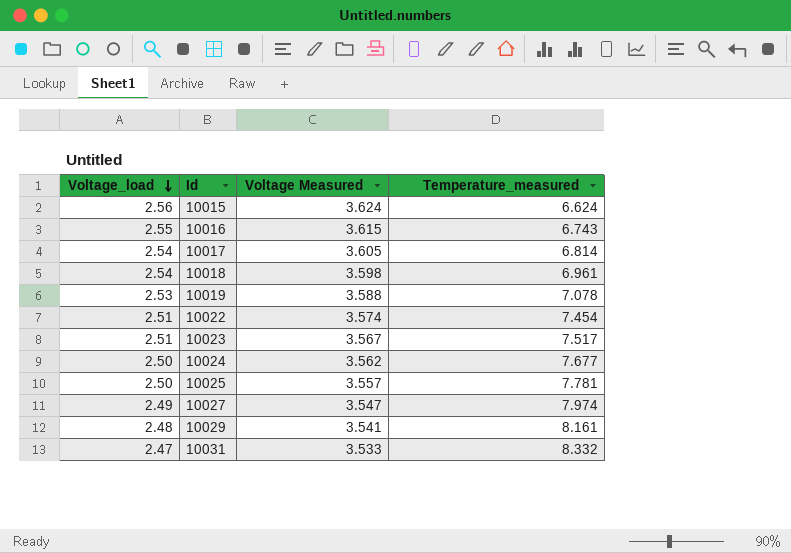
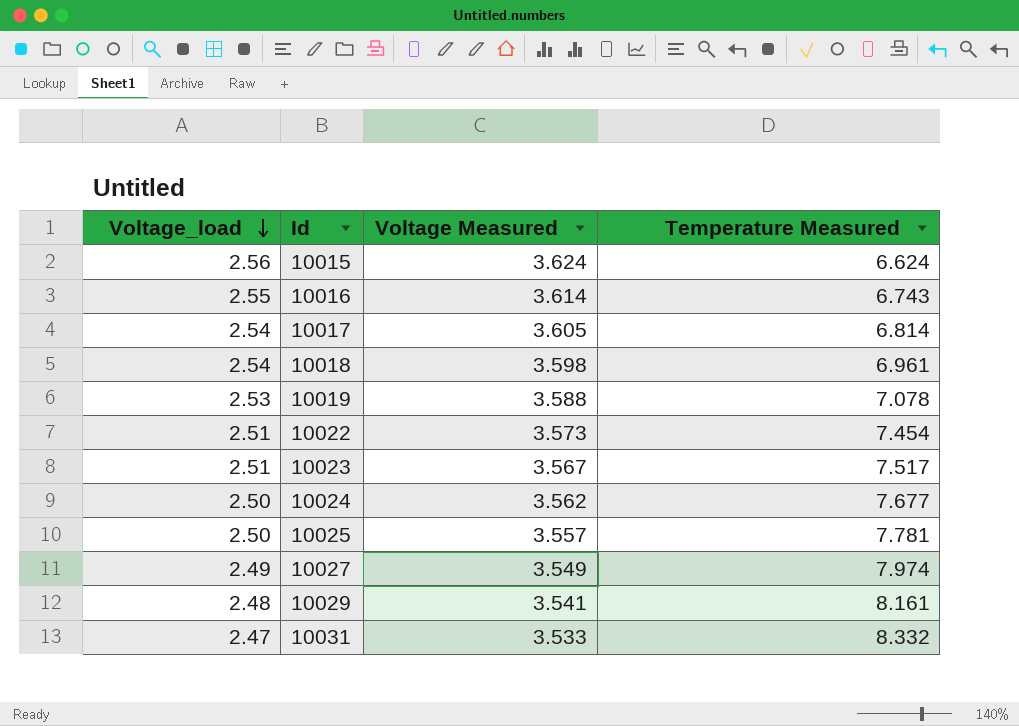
column name: Temperature_measured -> Temperature Measured
10016 | Voltage Measured: 3.615 -> 3.614
10022 | Voltage Measured: 3.574 -> 3.573
10027 | Voltage Measured: 3.547 -> 3.549

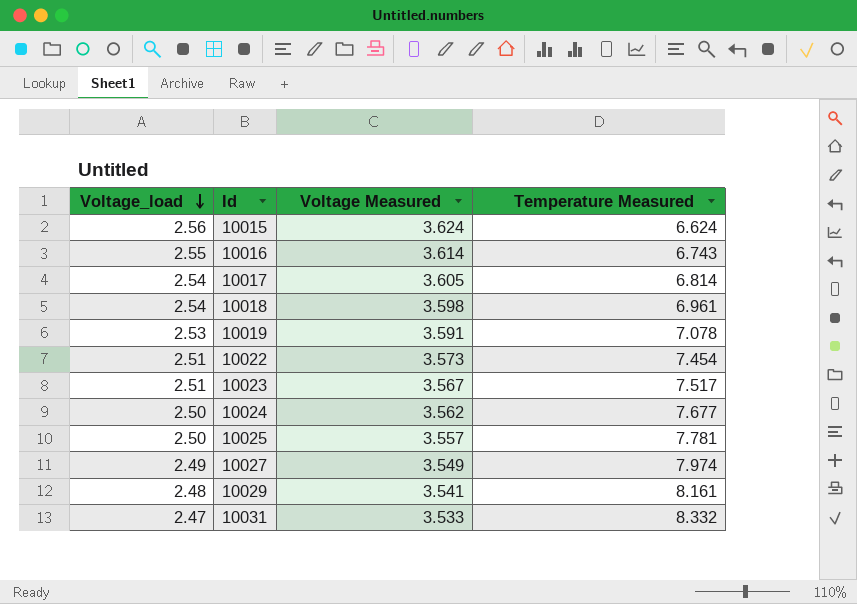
10019 | Voltage Measured: 3.588 -> 3.591

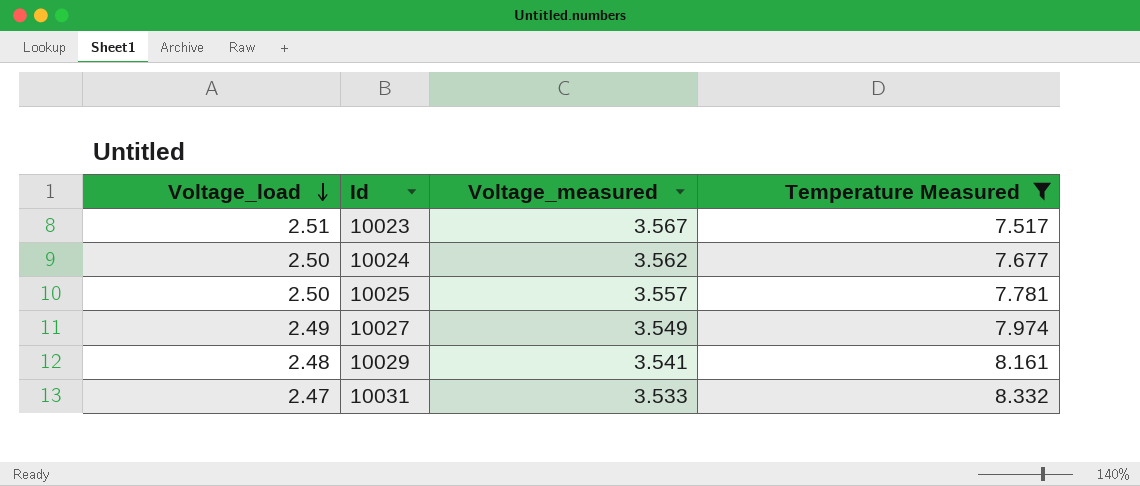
filter: none -> Temperature Measured >= 7.517
column name: Voltage Measured -> Voltage_measured

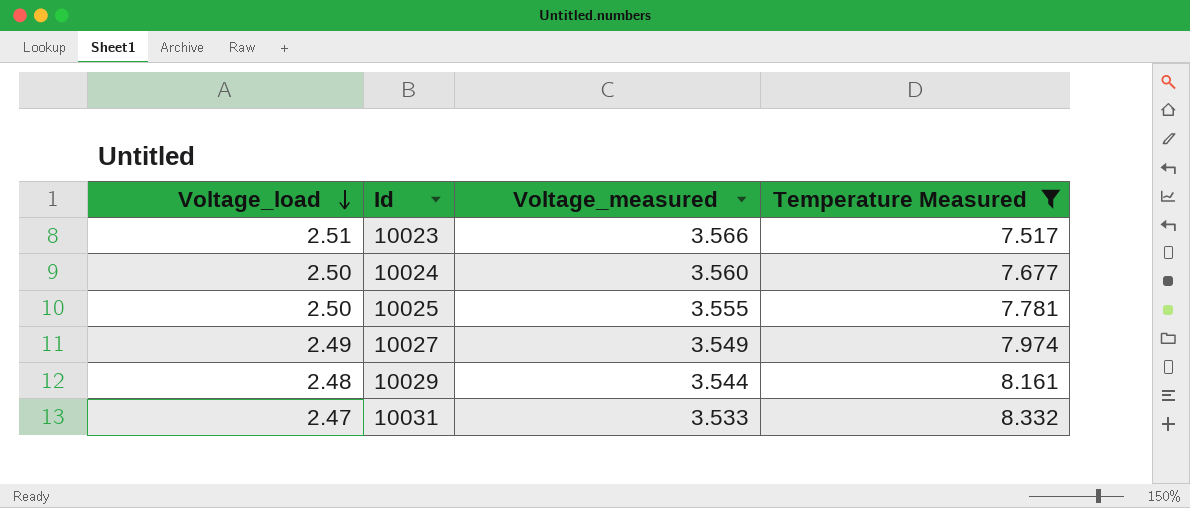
10023 | Voltage_measured: 3.567 -> 3.566
10024 | Voltage_measured: 3.562 -> 3.560
10025 | Voltage_measured: 3.557 -> 3.555
10029 | Voltage_measured: 3.541 -> 3.544

